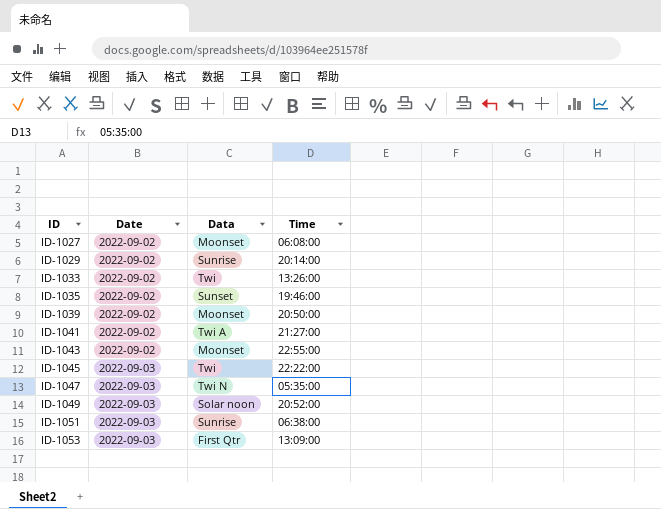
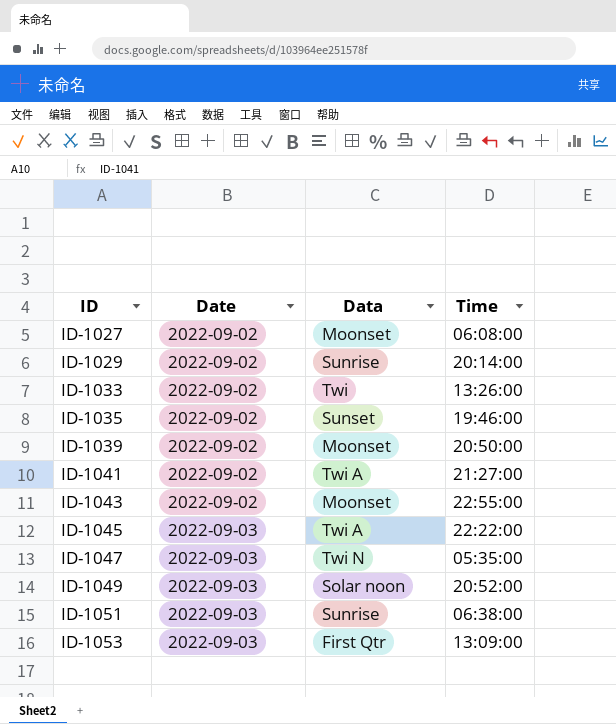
ID-1045 | Data: Twi -> Twi A

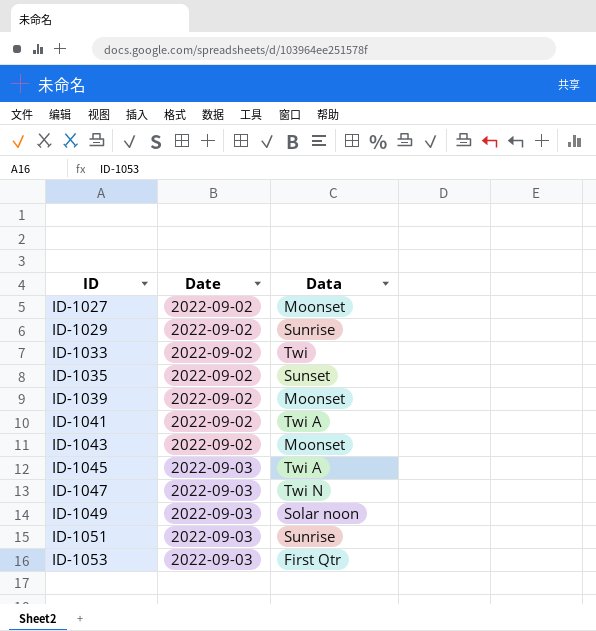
column Time | position: 4 -> none

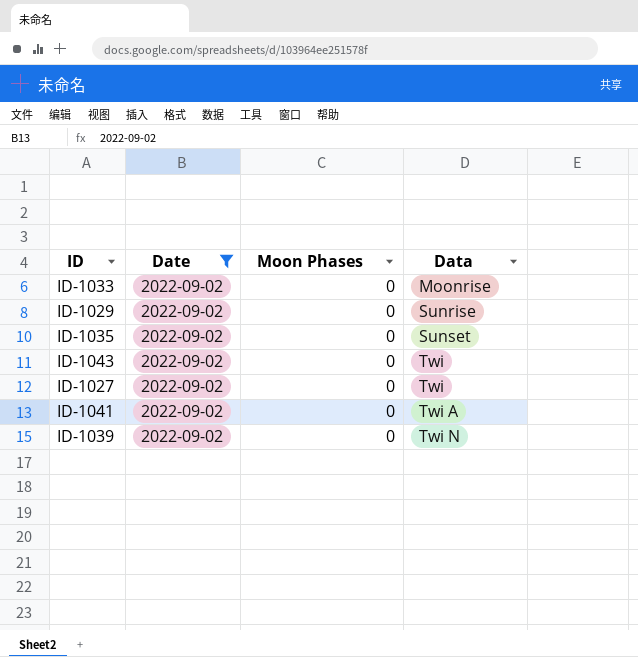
filter: none -> Date = 2022-09-02
row order: ID ascending -> Data ascending
column Moon Phases | position: none -> 3
ID-1033 | Data: Twi -> Moonrise
ID-1043 | Data: Moonset -> Twi
ID-1027 | Data: Moonset -> Twi
ID-1039 | Data: Moonset -> Twi N

